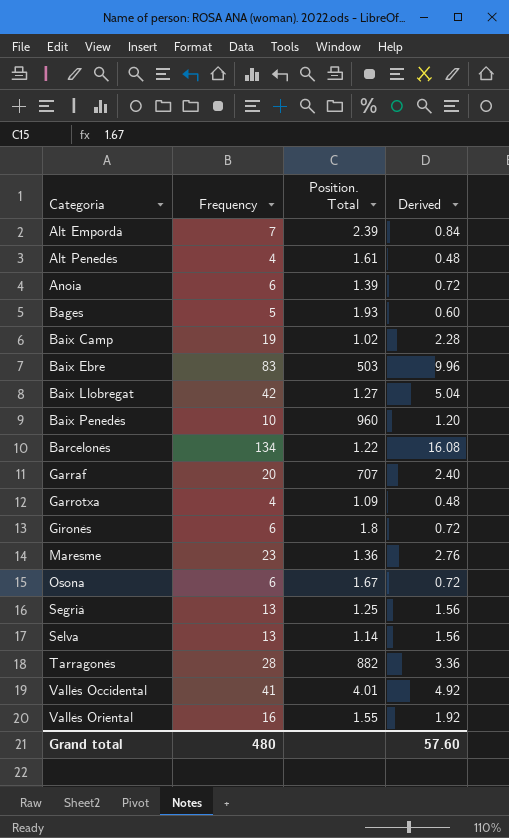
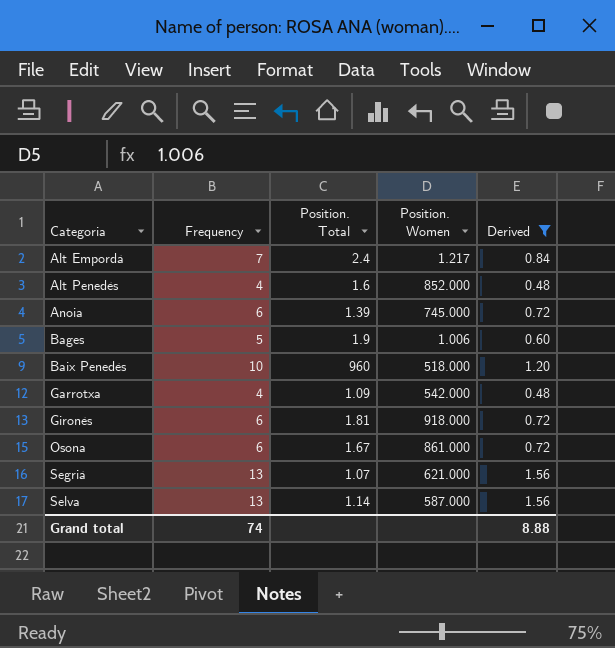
filter: none -> Derived <= 1.56
column Position. Women | position: none -> 4
Alt Empordà | Position. Total: 2.39 -> 2.4
Alt Penedès | Position. Total: 1.61 -> 1.6
Bages | Position. Total: 1.93 -> 1.9
Gironès | Position. Total: 1.8 -> 1.81
Segrià | Position. Total: 1.25 -> 1.07
Grand total | Frequency: 480 -> 74
Grand total | Derived: 57.60 -> 8.88

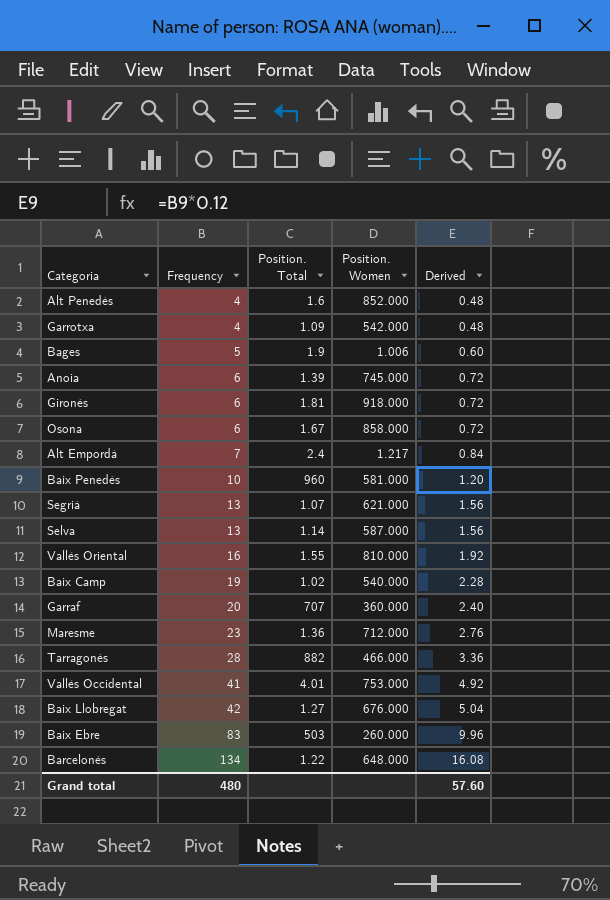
filter: Derived <= 1.56 -> none
row order: Categoria ascending -> Frequency ascending
Osona | Position. Women: 861.000 -> 858.000
Baix Penedès | Position. Women: 518.000 -> 581.000
Grand total | Frequency: 74 -> 480
Grand total | Derived: 8.88 -> 57.60

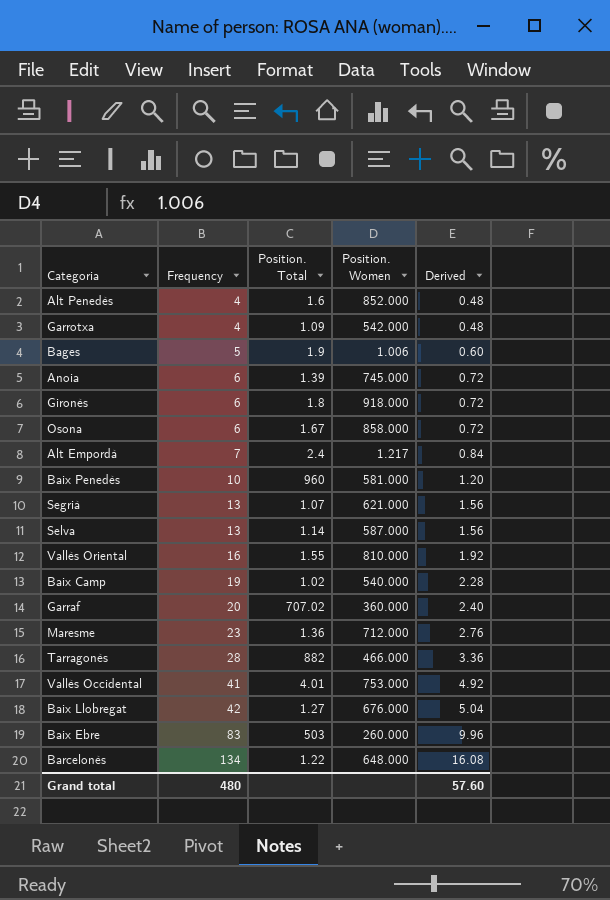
Gironès | Position. Total: 1.81 -> 1.8
Garraf | Position. Total: 707 -> 707.02

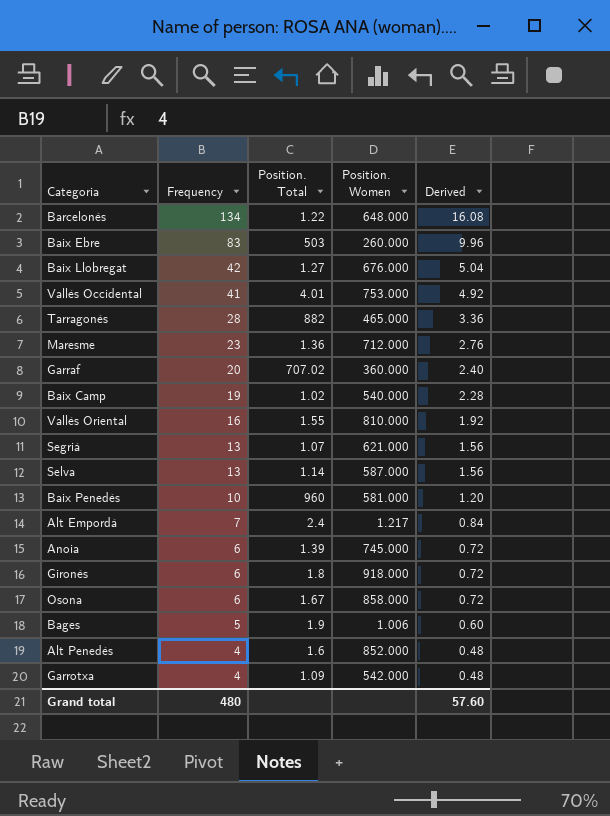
row order: Frequency ascending -> Frequency descending
Tarragonès | Position. Women: 466.000 -> 465.000

